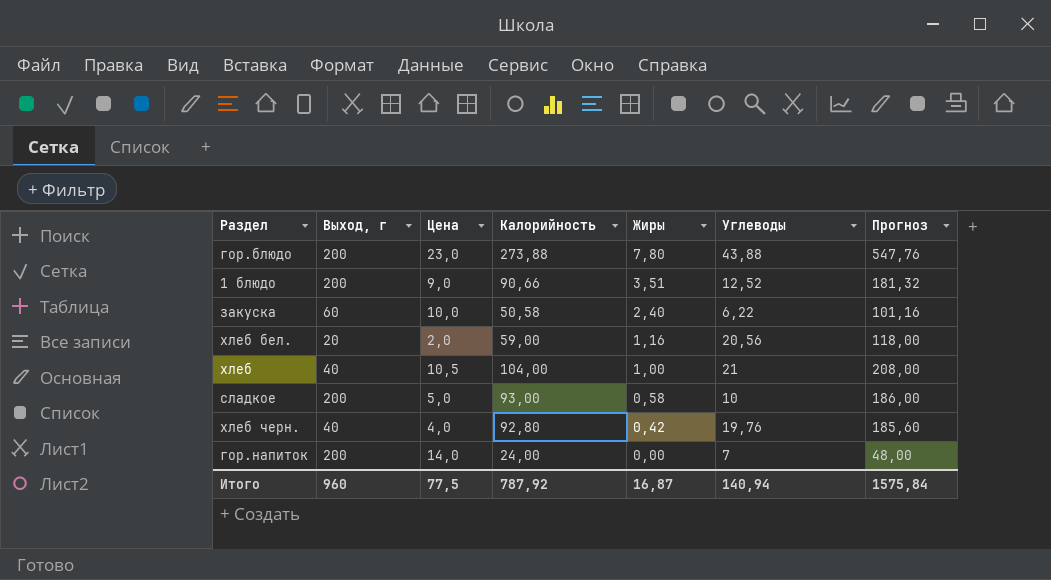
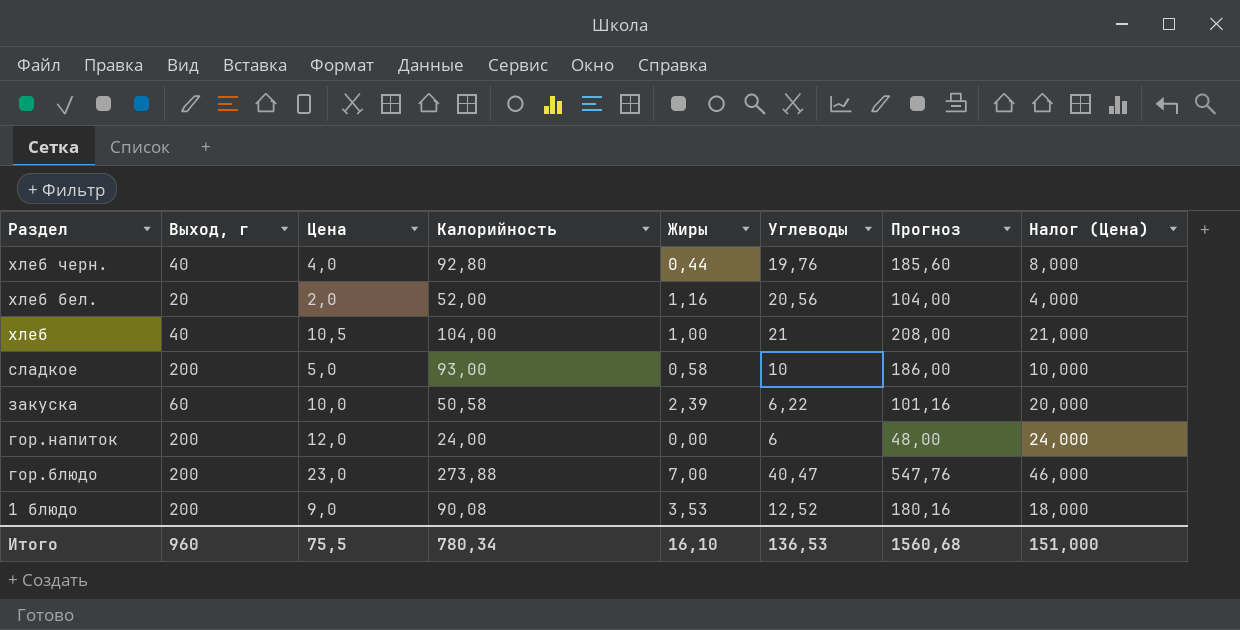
row order: Жиры descending -> Раздел descending
column Налог (Цена) | formula: none -> [Цена] * 2
хлеб черн. | Жиры: 0,42 -> 0,44
хлеб бел. | Калорийность: 59,00 -> 52,00
хлеб бел. | Прогноз: 118,00 -> 104,00
закуска | Жиры: 2,40 -> 2,39
гор.напиток | Цена: 14,0 -> 12,0
гор.напиток | Углеводы: 7 -> 6
гор.блюдо | Жиры: 7,80 -> 7,00
гор.блюдо | Углеводы: 43,88 -> 40,47
1 блюдо | Калорийность: 90,66 -> 90,08
1 блюдо | Жиры: 3,51 -> 3,53
1 блюдо | Прогноз: 181,32 -> 180,16
Итого | Цена: 77,5 -> 75,5
Итого | Калорийность: 787,92 -> 780,34
Итого | Жиры: 16,87 -> 16,10
Итого | Углеводы: 140,94 -> 136,53
Итого | Прогноз: 1575,84 -> 1560,68

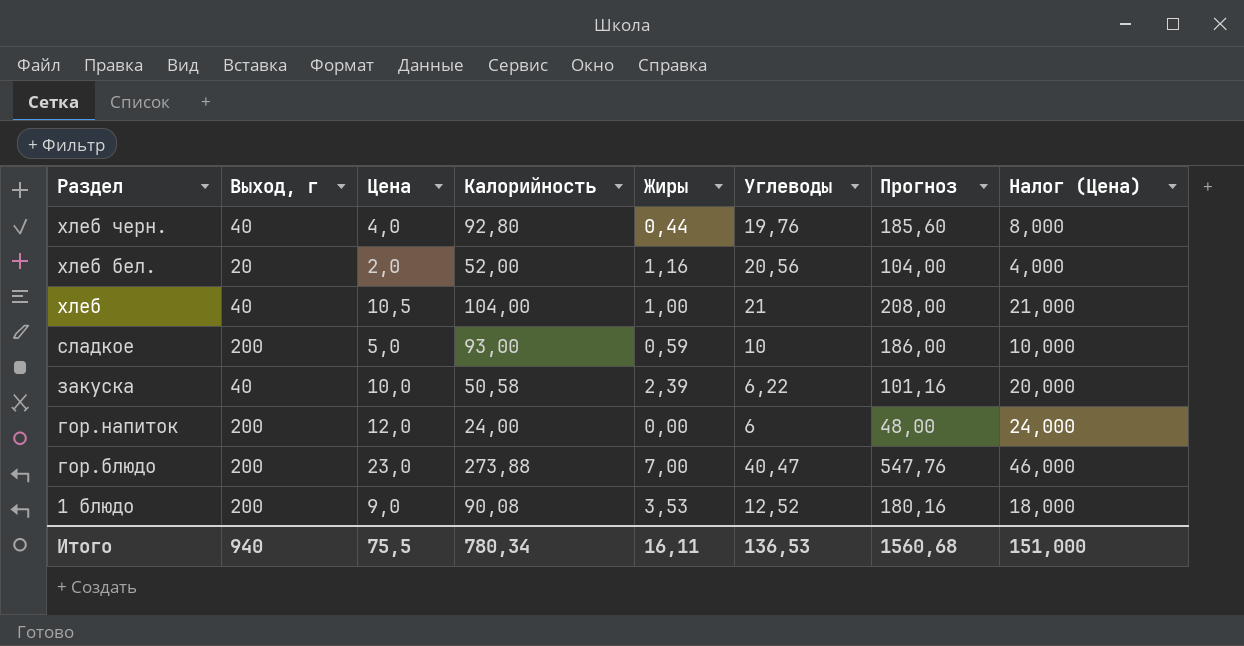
сладкое | Жиры: 0,58 -> 0,59
закуска | Выход, г: 60 -> 40
Итого | Выход, г: 960 -> 940
Итого | Жиры: 16,10 -> 16,11

